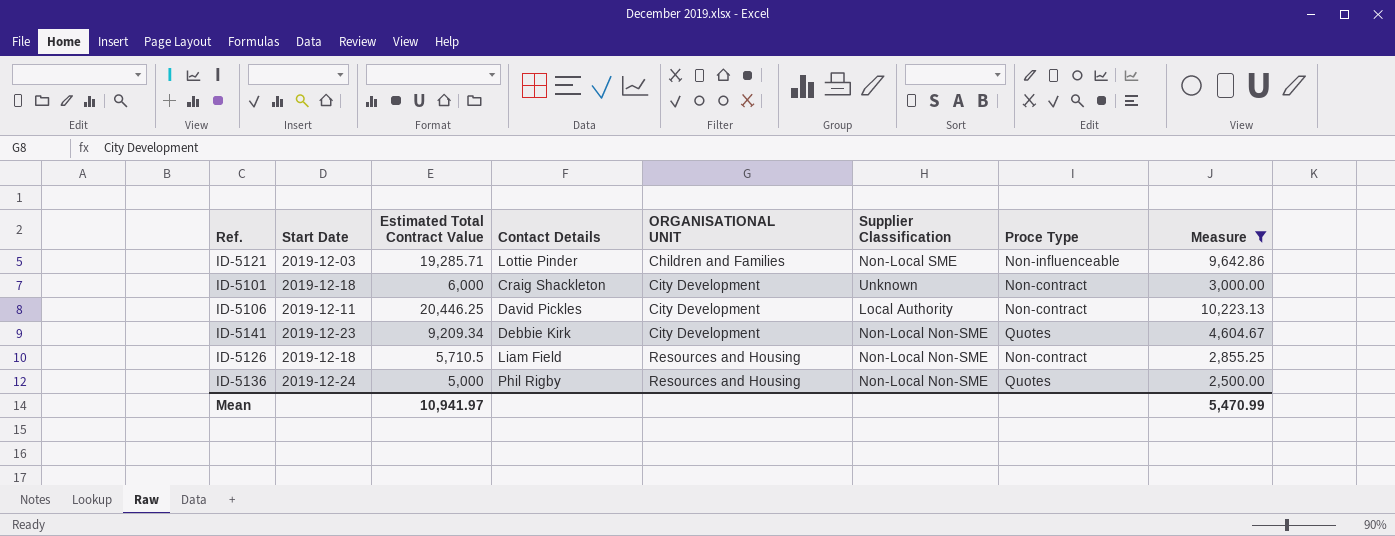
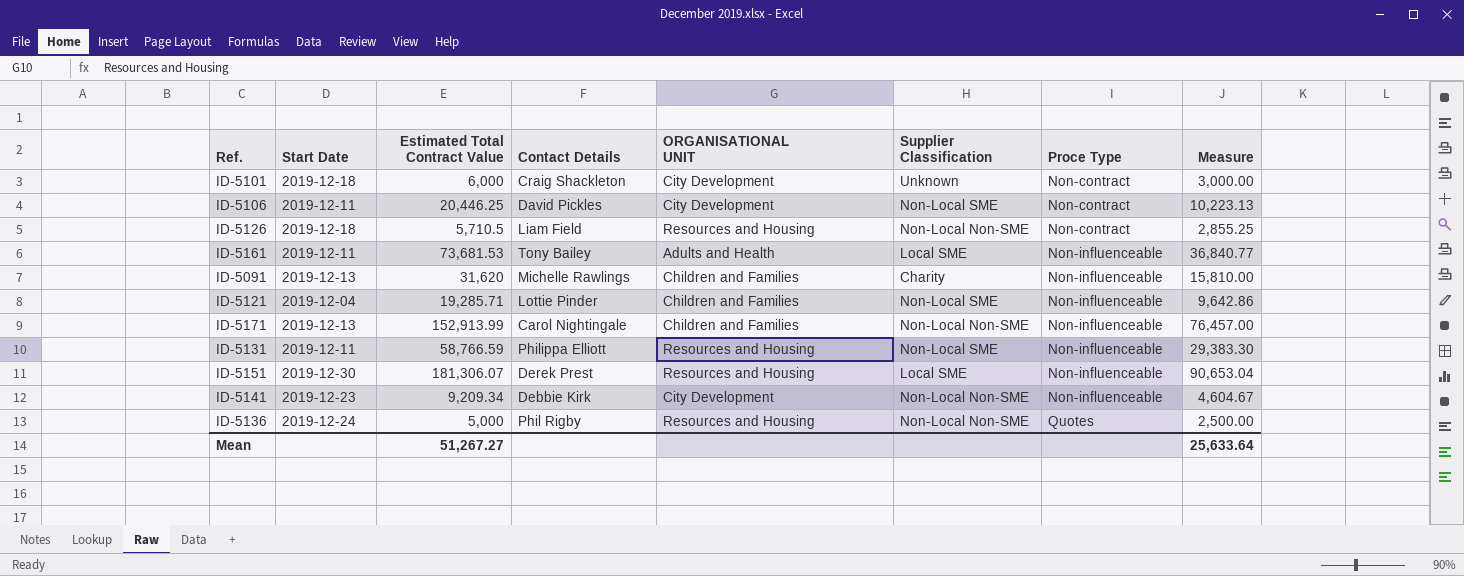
filter: Measure <= 10,223.13 -> none
row order: ORGANISATIONAL UNIT ascending -> Proce Type ascending
ID-5106 | Supplier Classification: Local Authority -> Non-Local SME
ID-5121 | Start Date: 2019-12-03 -> 2019-12-04
ID-5141 | Proce Type: Quotes -> Non-influenceable
Mean | Estimated Total Contract Value: 10,941.97 -> 51,267.27
Mean | Measure: 5,470.99 -> 25,633.64

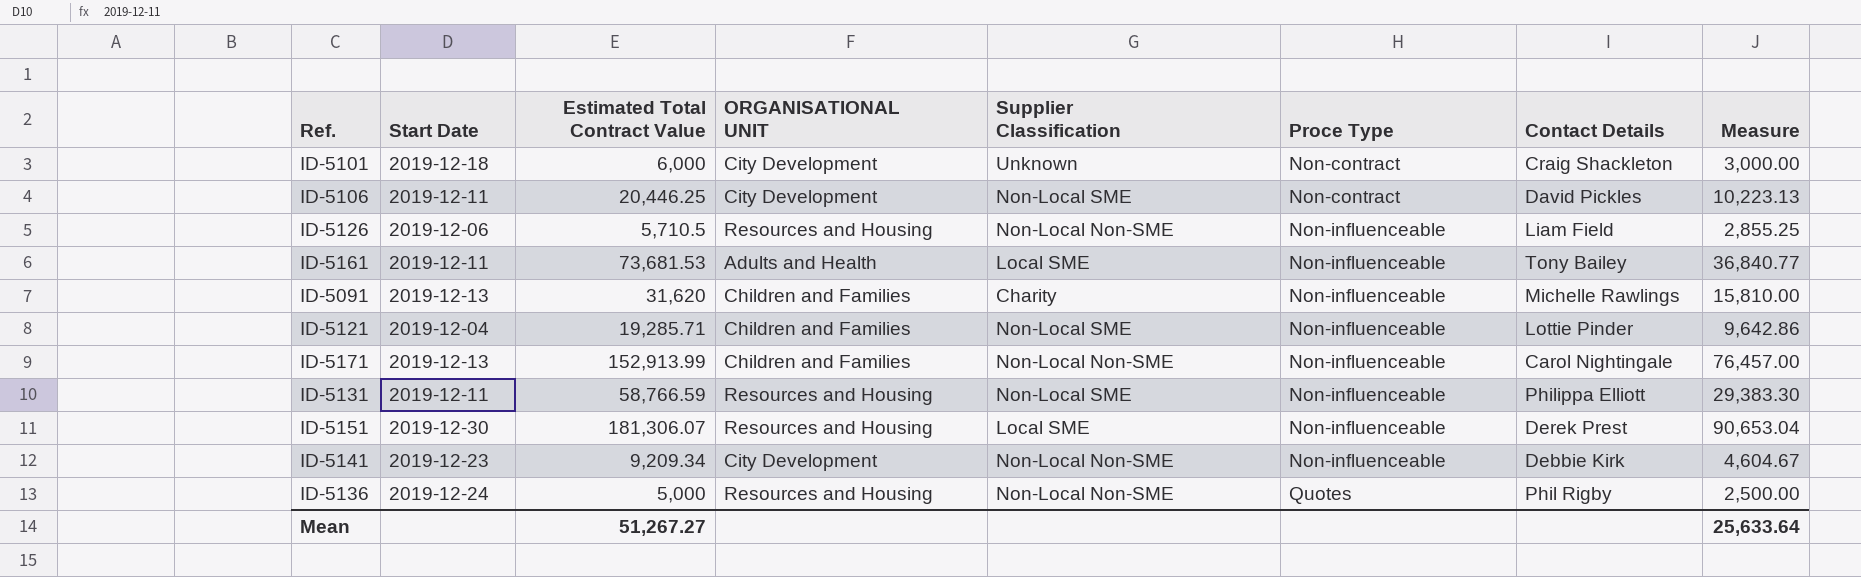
column Contact Details | position: 4 -> 7
ID-5126 | Start Date: 2019-12-18 -> 2019-12-06
ID-5126 | Proce Type: Non-contract -> Non-influenceable

